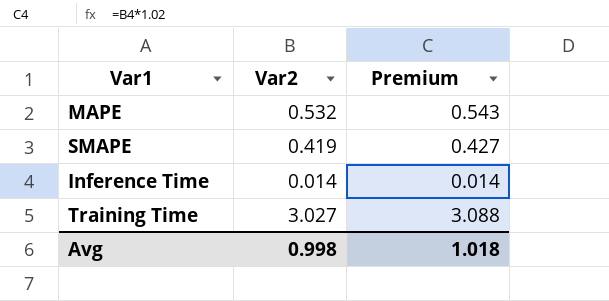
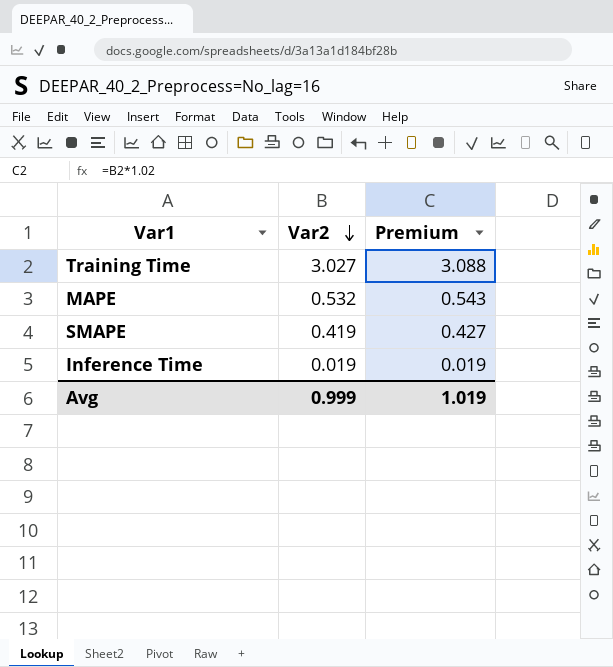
row order: none -> Var2 descending
Inference Time | Var2: 0.014 -> 0.019
Inference Time | Premium: 0.014 -> 0.019
Avg | Var2: 0.998 -> 0.999
Avg | Premium: 1.018 -> 1.019

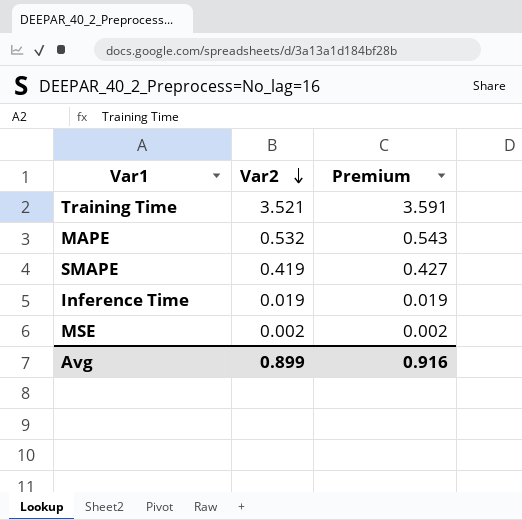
Training Time | Var2: 3.027 -> 3.521
Training Time | Premium: 3.088 -> 3.591
row MSE: none -> 0.002 | 0.002
Avg | Var2: 0.999 -> 0.899
Avg | Premium: 1.019 -> 0.916

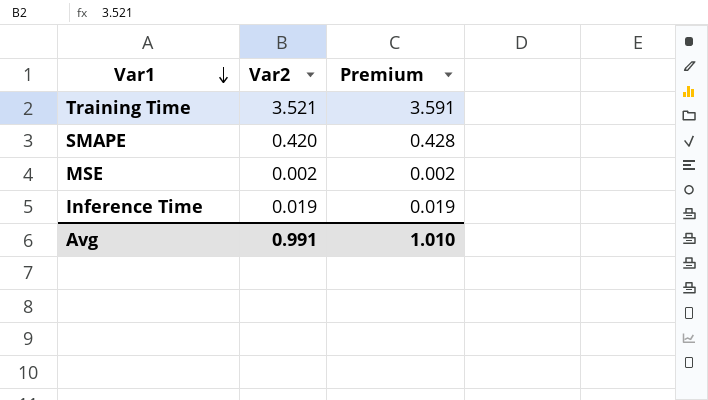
row order: Var2 descending -> Var1 descending
row MAPE: 0.532 | 0.543 -> none
SMAPE | Var2: 0.419 -> 0.420
SMAPE | Premium: 0.427 -> 0.428
Avg | Var2: 0.899 -> 0.991
Avg | Premium: 0.916 -> 1.010

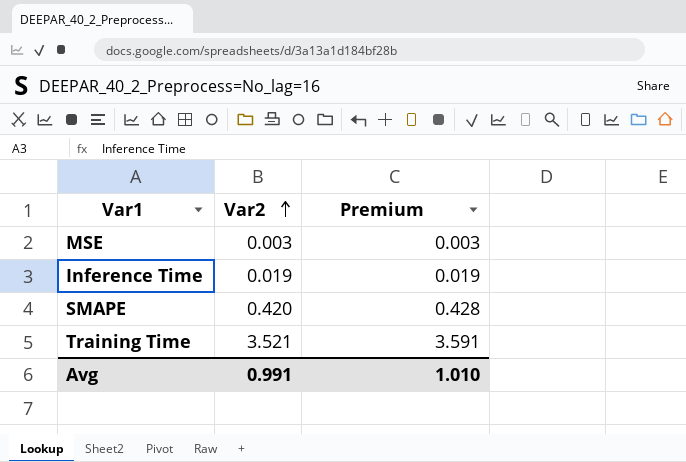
row order: Var1 descending -> Var2 ascending
MSE | Var2: 0.002 -> 0.003
MSE | Premium: 0.002 -> 0.003

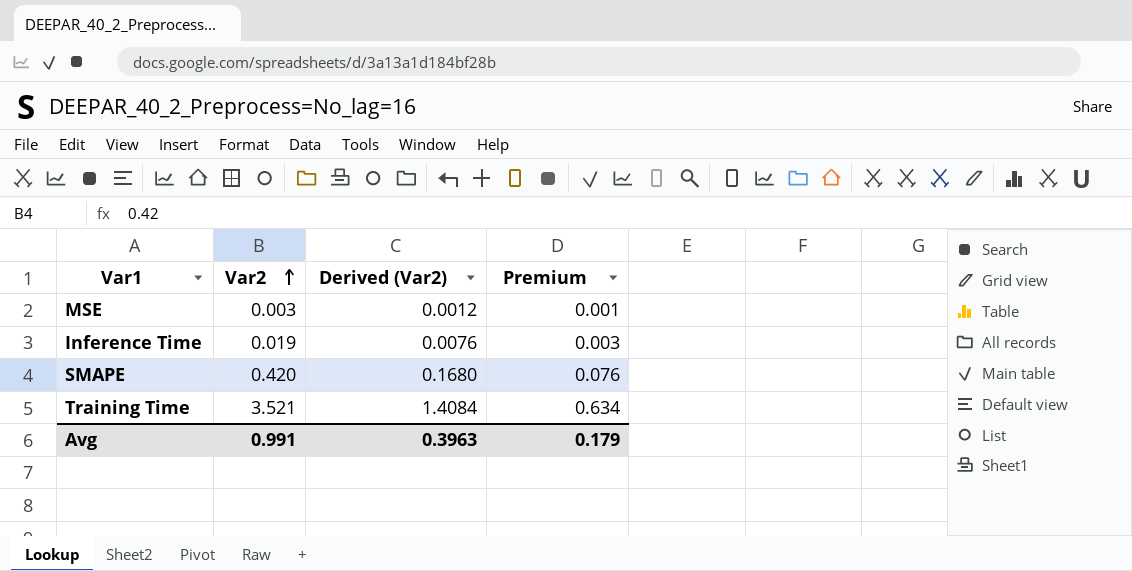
column Derived (Var2) | formula: none -> [Var2] * 0.4
column Premium | formula: [Var2] * 1.02 -> [Var2] * 0.18
Avg | Premium: 1.010 -> 0.179

